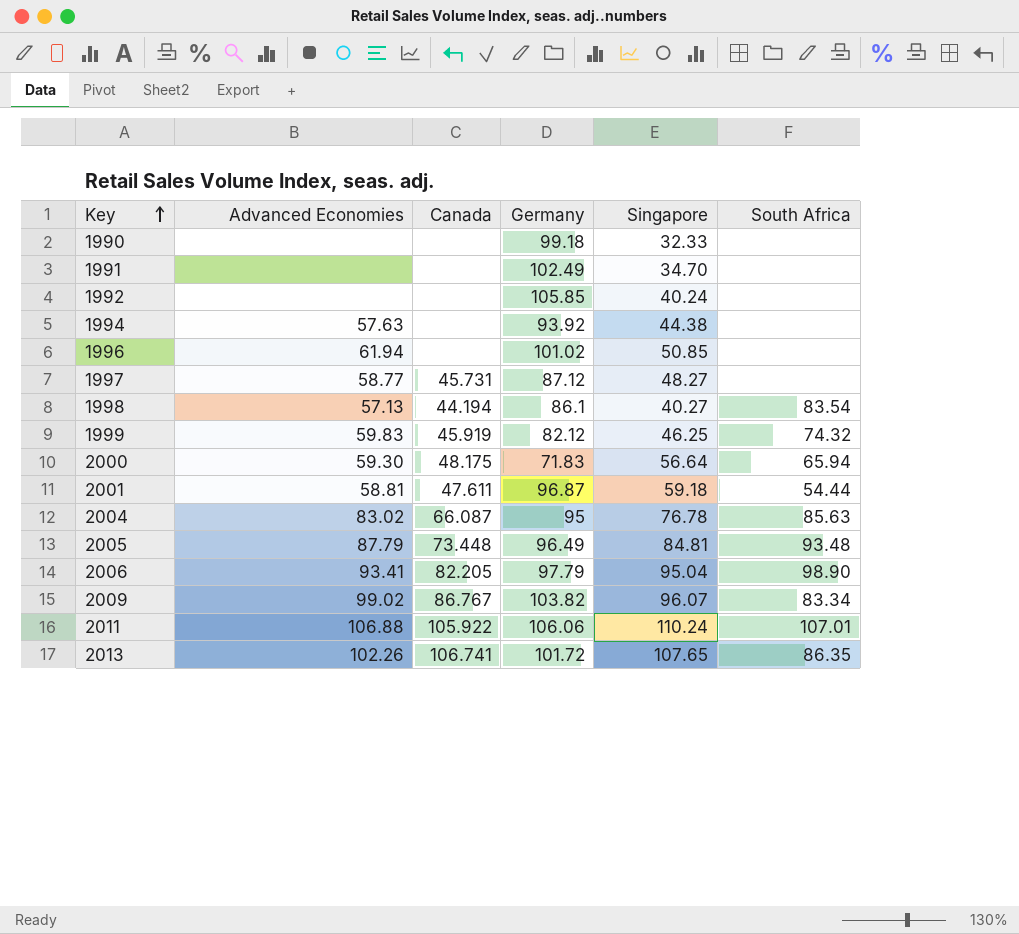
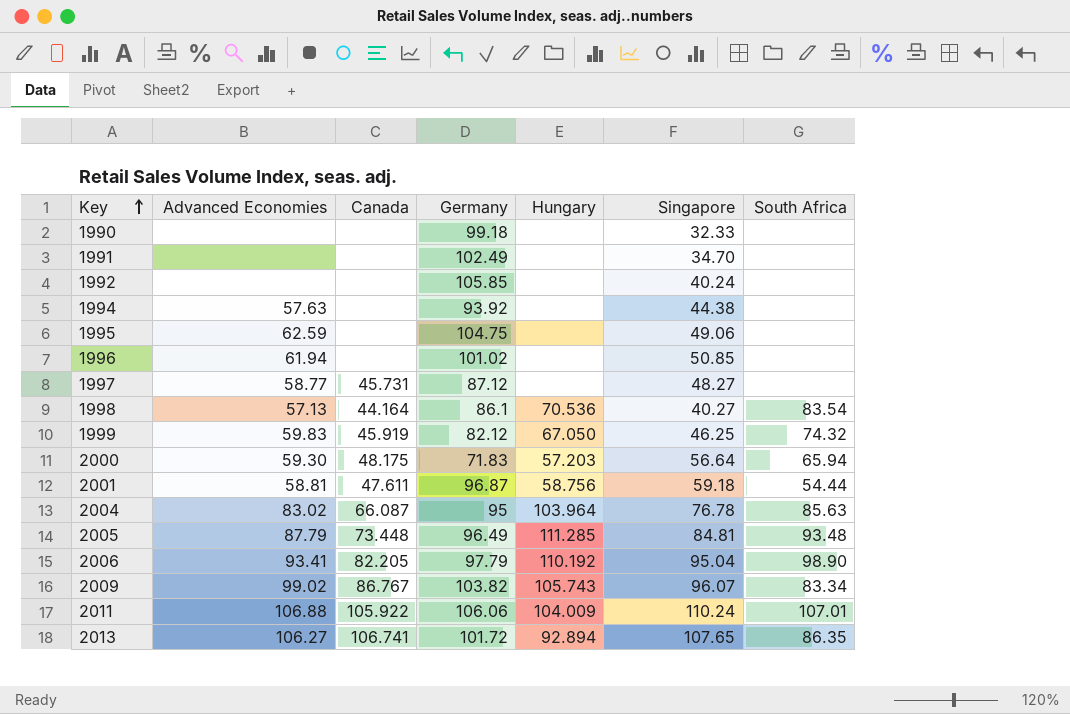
column Hungary | position: none -> 5
row 1995: none -> 62.59 | none | 104.75 | none | 49.06 | none
1998 | Canada: 44.194 -> 44.164
2013 | Advanced Economies: 102.26 -> 106.27

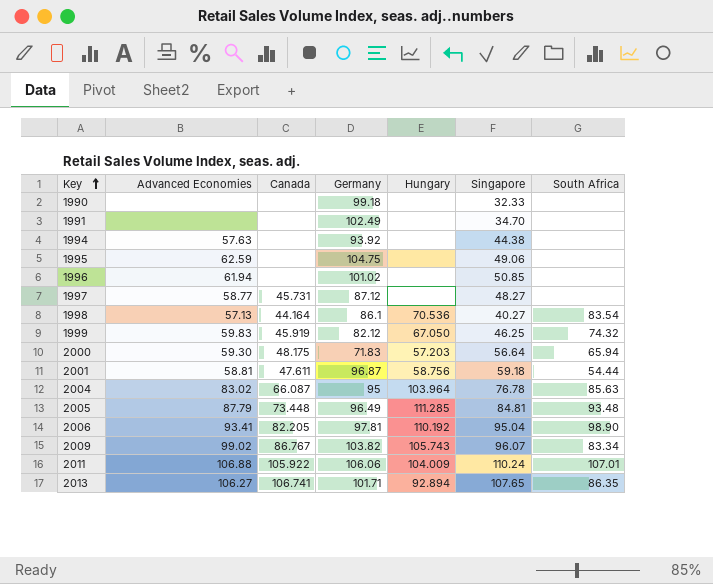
row 1992: none | none | 105.85 | none | 40.24 | none -> none
2006 | Germany: 97.79 -> 97.81
2013 | Germany: 101.72 -> 101.71

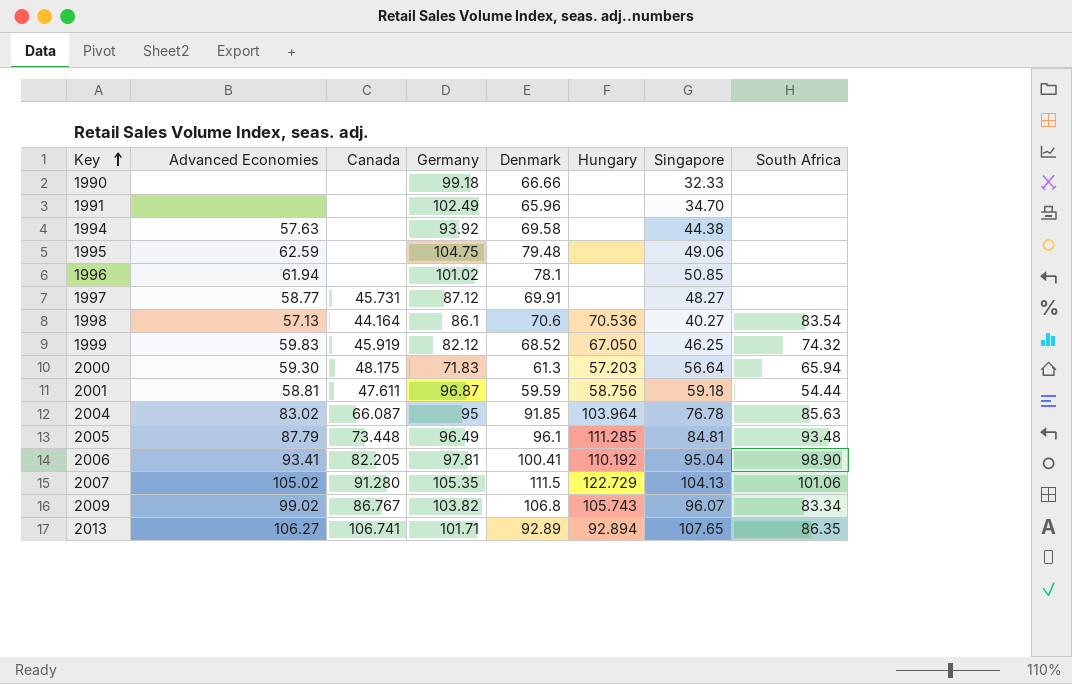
column Denmark | position: none -> 5
row 2011: 106.88 | 105.922 | 106.06 | 104.009 | 110.24 | 107.01 -> none
row 2007: none -> 105.02 | 91.280 | 105.35 | 111.5 | 122.729 | 104.13 | 101.06

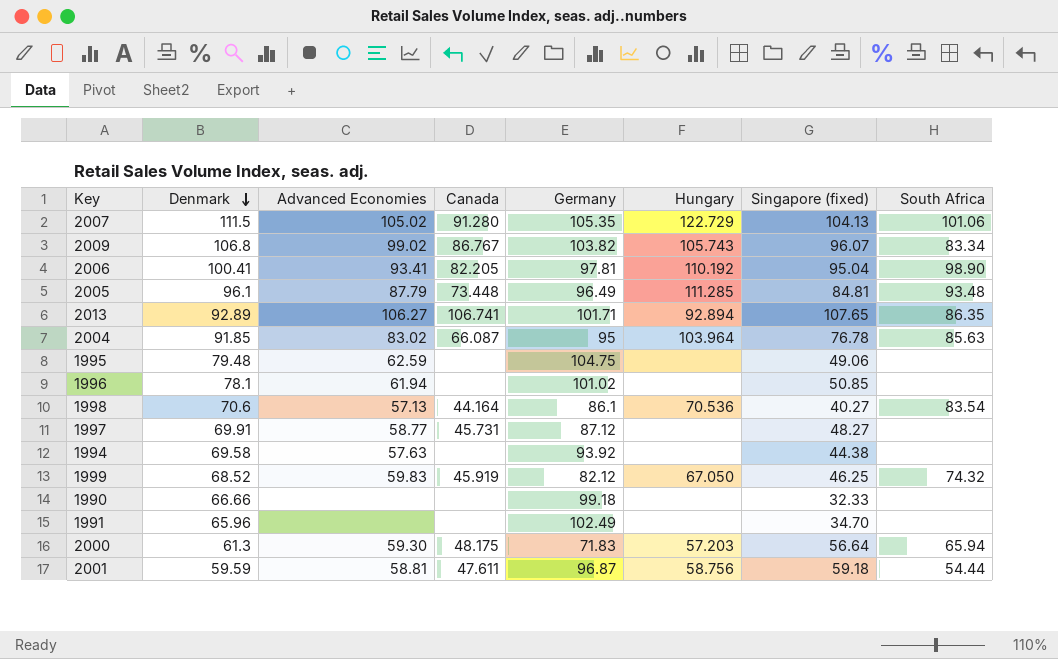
row order: Key ascending -> Denmark descending
column Denmark | position: 5 -> 2
column name: Singapore -> Singapore (fixed)

